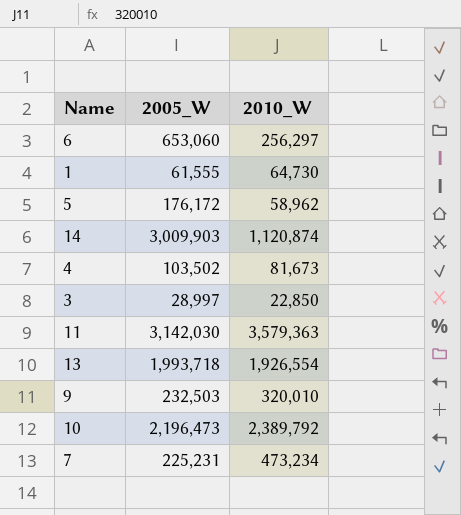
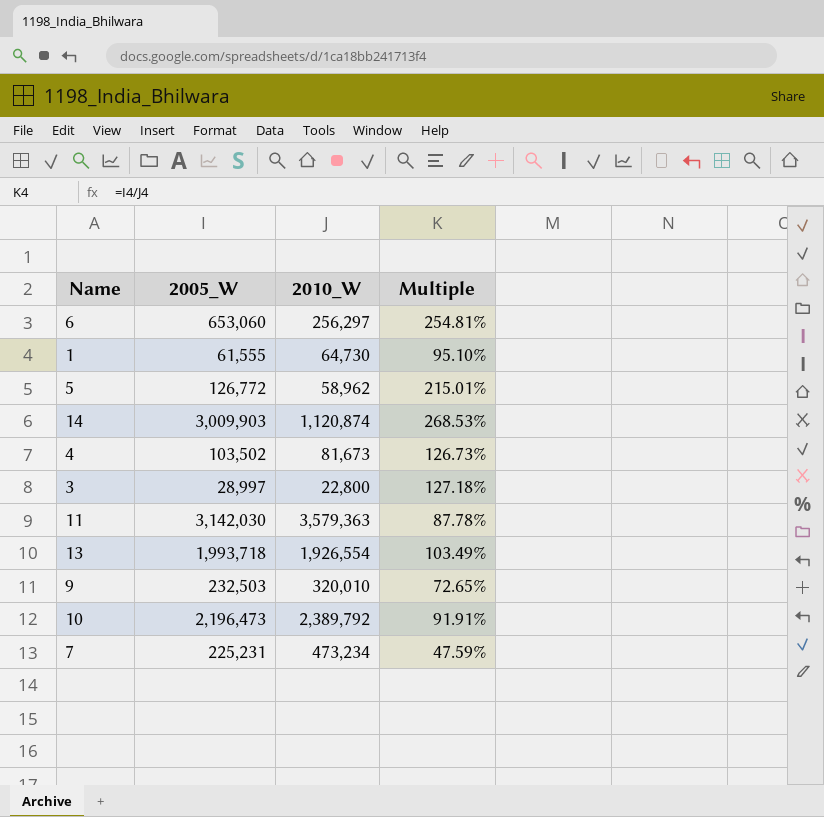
column Multiple | formula: none -> [2005_W] / [2010_W]
5 | 2005_W: 176,172 -> 126,772
3 | 2010_W: 22,850 -> 22,800

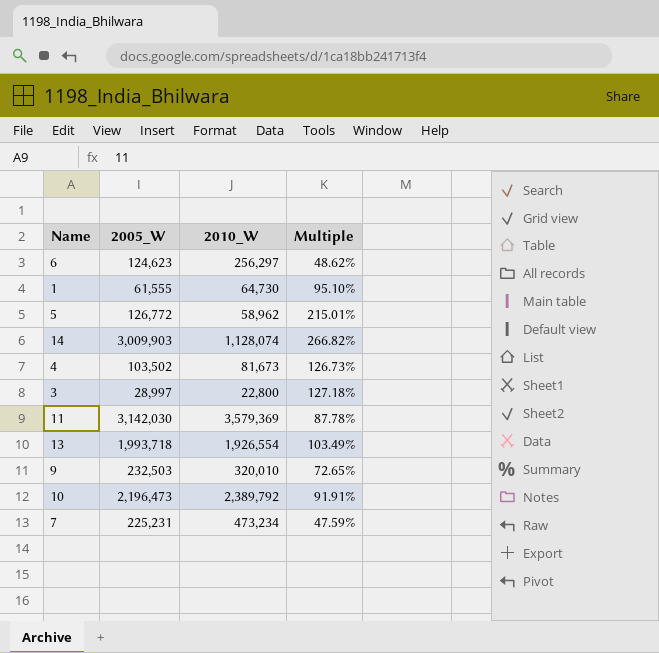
6 | 2005_W: 653,060 -> 124,623
6 | Multiple: 254.81% -> 48.62%
14 | 2010_W: 1,120,874 -> 1,128,074
14 | Multiple: 268.53% -> 266.82%
11 | 2010_W: 3,579,363 -> 3,579,369

